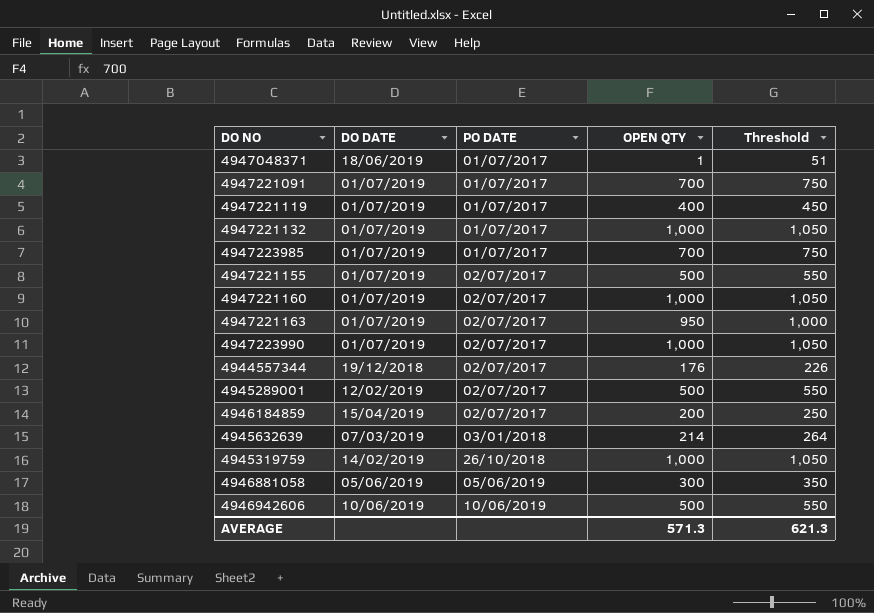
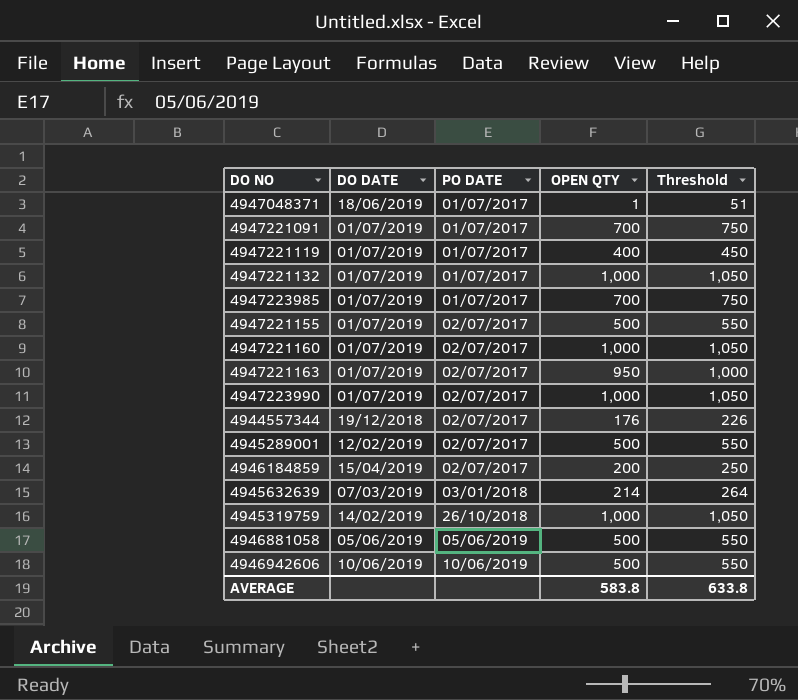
4946881058 | OPEN QTY: 300 -> 500
4946881058 | Threshold: 350 -> 550
AVERAGE | OPEN QTY: 571.3 -> 583.8
AVERAGE | Threshold: 621.3 -> 633.8

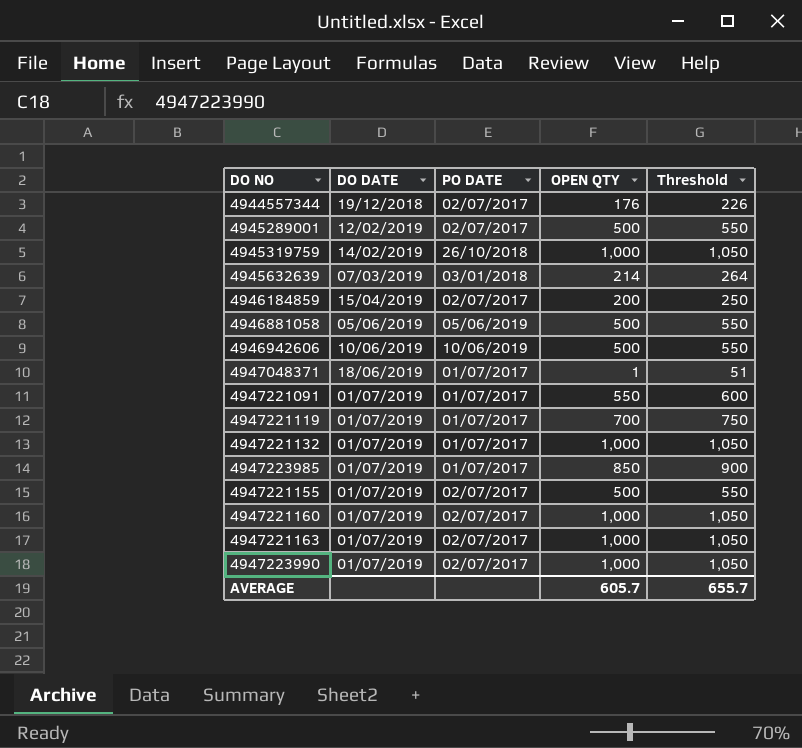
row order: PO DATE ascending -> DO DATE ascending
4947221091 | OPEN QTY: 700 -> 550
4947221091 | Threshold: 750 -> 600
4947221119 | OPEN QTY: 400 -> 700
4947221119 | Threshold: 450 -> 750
4947223985 | OPEN QTY: 700 -> 850
4947223985 | Threshold: 750 -> 900
4947221163 | OPEN QTY: 950 -> 1,000
4947221163 | Threshold: 1,000 -> 1,050
AVERAGE | OPEN QTY: 583.8 -> 605.7
AVERAGE | Threshold: 633.8 -> 655.7

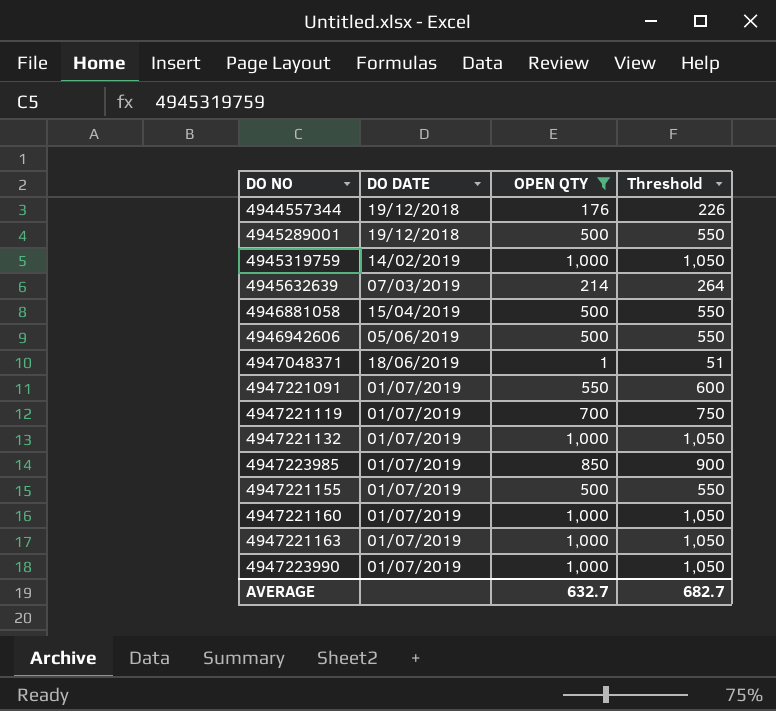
filter: none -> OPEN QTY != 200
column PO DATE | position: 3 -> none
4945289001 | DO DATE: 12/02/2019 -> 19/12/2018
4946881058 | DO DATE: 05/06/2019 -> 15/04/2019
4946942606 | DO DATE: 10/06/2019 -> 05/06/2019
AVERAGE | OPEN QTY: 605.7 -> 632.7
AVERAGE | Threshold: 655.7 -> 682.7

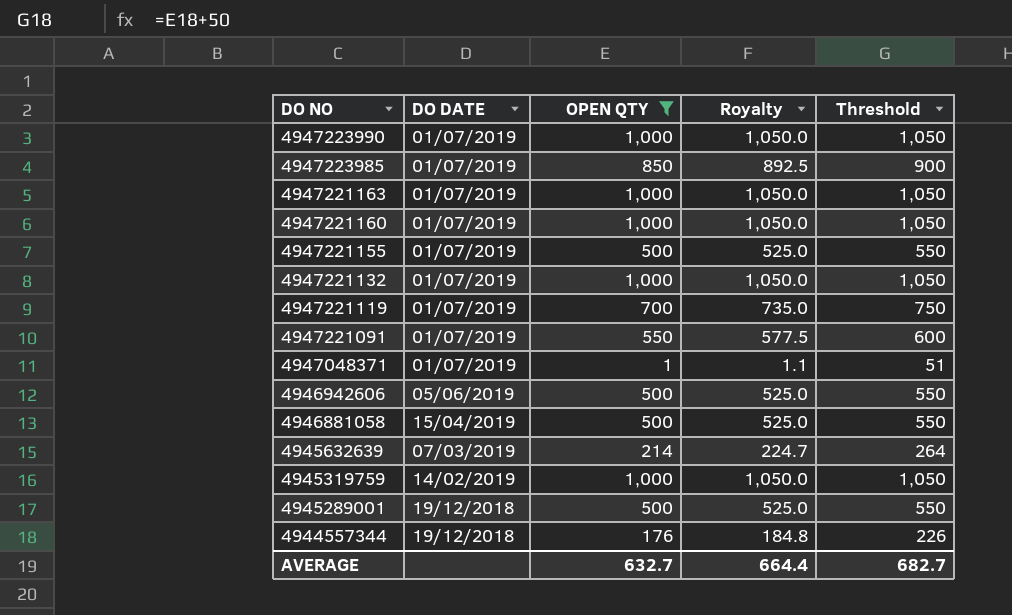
row order: DO DATE ascending -> DO NO descending
column Royalty | formula: none -> [OPEN QTY] * 1.05
4947048371 | DO DATE: 18/06/2019 -> 01/07/2019

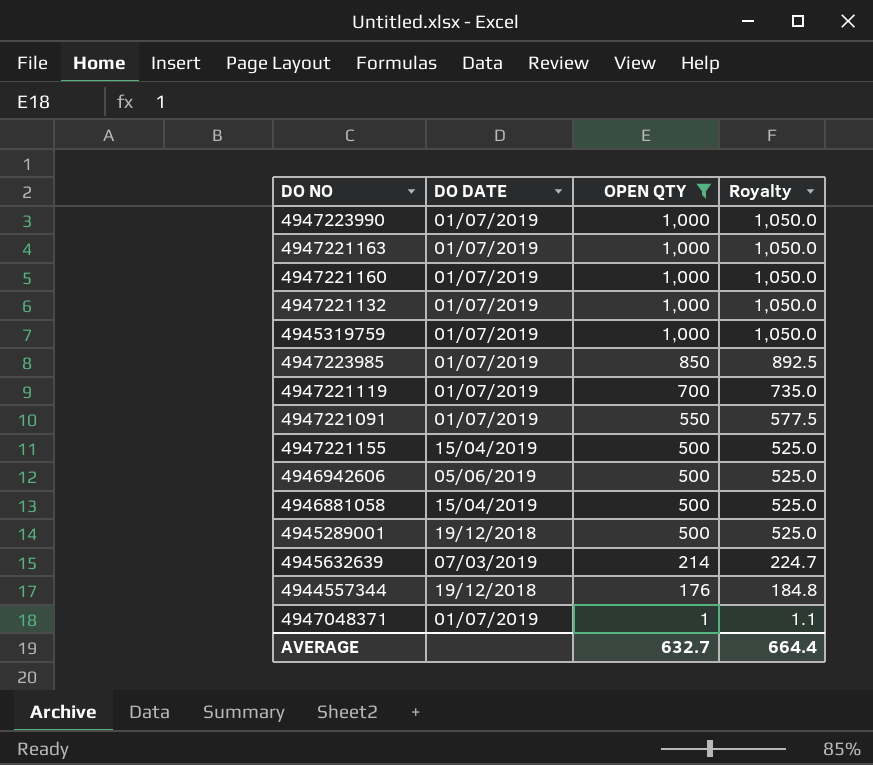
row order: DO NO descending -> OPEN QTY descending
column Threshold | formula: [OPEN QTY] + 50 -> none
4945319759 | DO DATE: 14/02/2019 -> 01/07/2019
4947221155 | DO DATE: 01/07/2019 -> 15/04/2019

